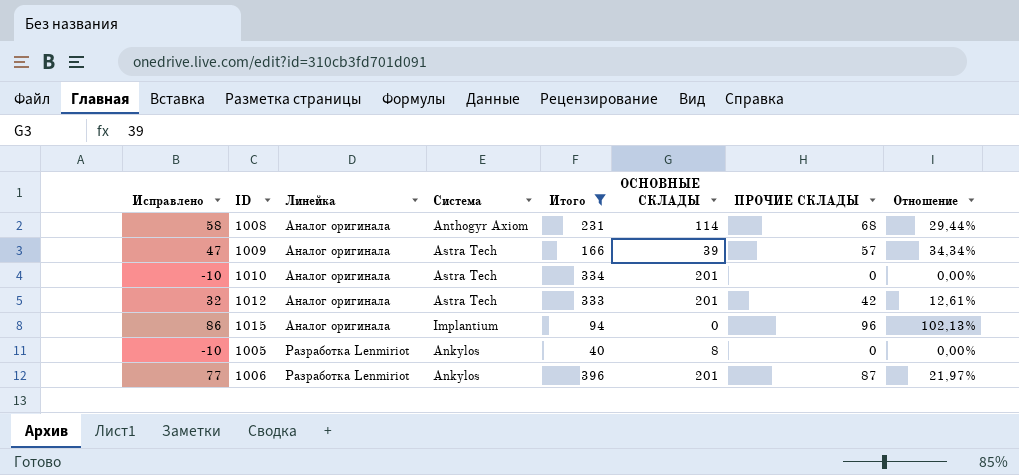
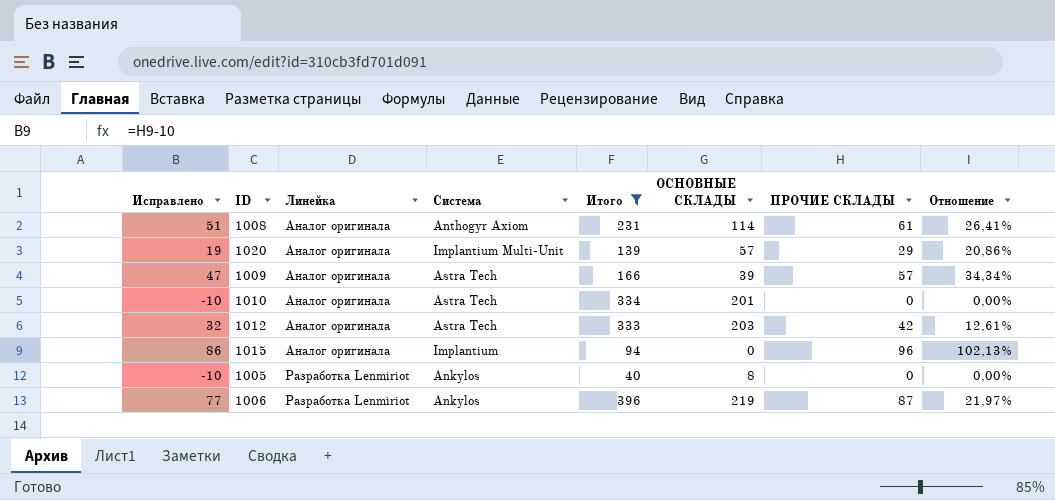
1008 | Исправлено: 58 -> 51
1008 | ПРОЧИЕ СКЛАДЫ: 68 -> 61
1008 | Отношение: 29,44% -> 26,41%
row 1020: none -> 19 | Аналог оригинала | Implantium Multi-Unit | 139 | 57 | 29 | 20,86%
1012 | ОСНОВНЫЕ СКЛАДЫ: 201 -> 203
1006 | ОСНОВНЫЕ СКЛАДЫ: 201 -> 219

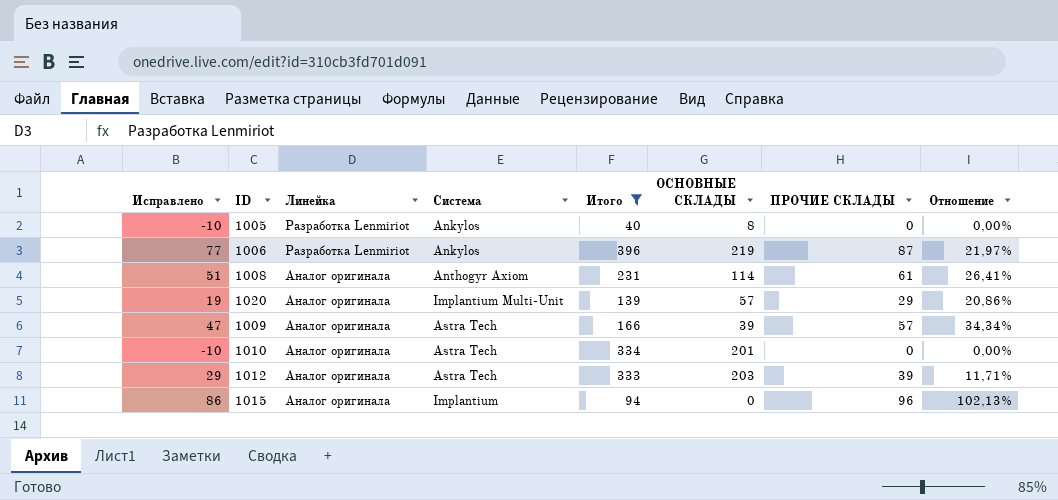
row order: Линейка ascending -> Линейка descending
1012 | Исправлено: 32 -> 29
1012 | ПРОЧИЕ СКЛАДЫ: 42 -> 39
1012 | Отношение: 12,61% -> 11,71%

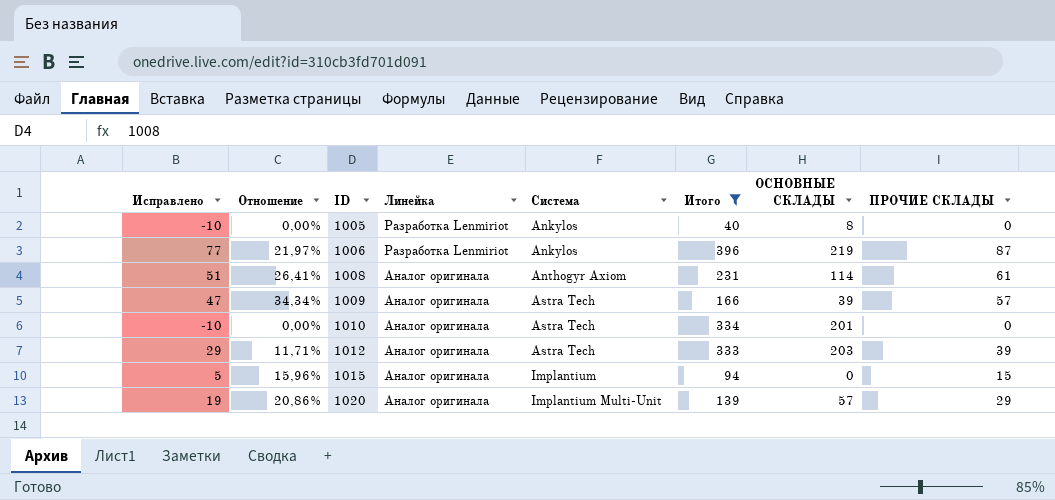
row order: Линейка descending -> ID ascending
column Отношение | position: 8 -> 2
1015 | Исправлено: 86 -> 5
1015 | Отношение: 102,13% -> 15,96%
1015 | ПРОЧИЕ СКЛАДЫ: 96 -> 15

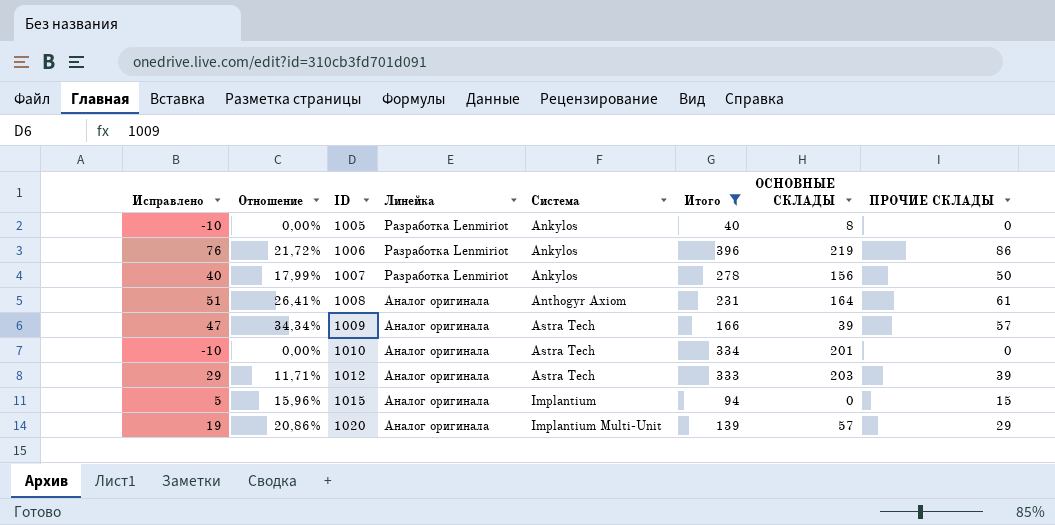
1006 | Исправлено: 77 -> 76
1006 | Отношение: 21,97% -> 21,72%
1006 | ПРОЧИЕ СКЛАДЫ: 87 -> 86
row 1007: none -> 40 | 17,99% | Разработка Lenmiriot | Ankylos | 278 | 156 | 50
1008 | ОСНОВНЫЕ СКЛАДЫ: 114 -> 164

